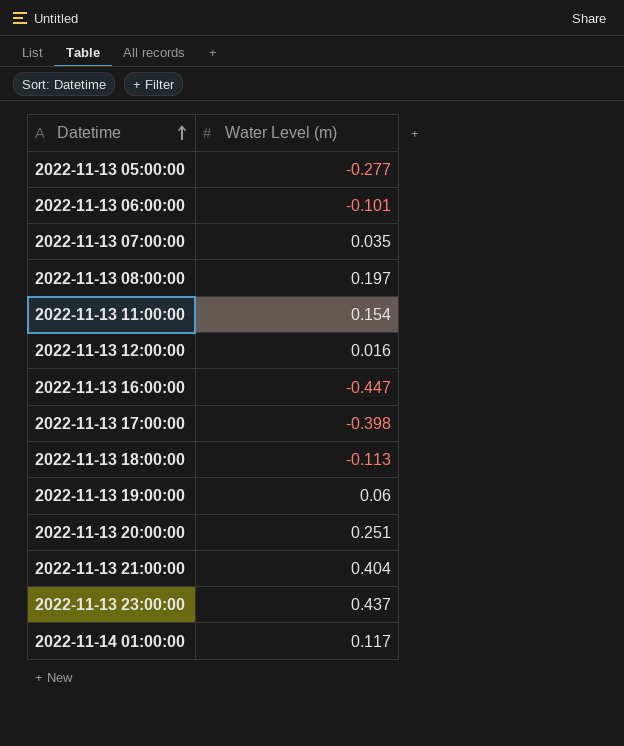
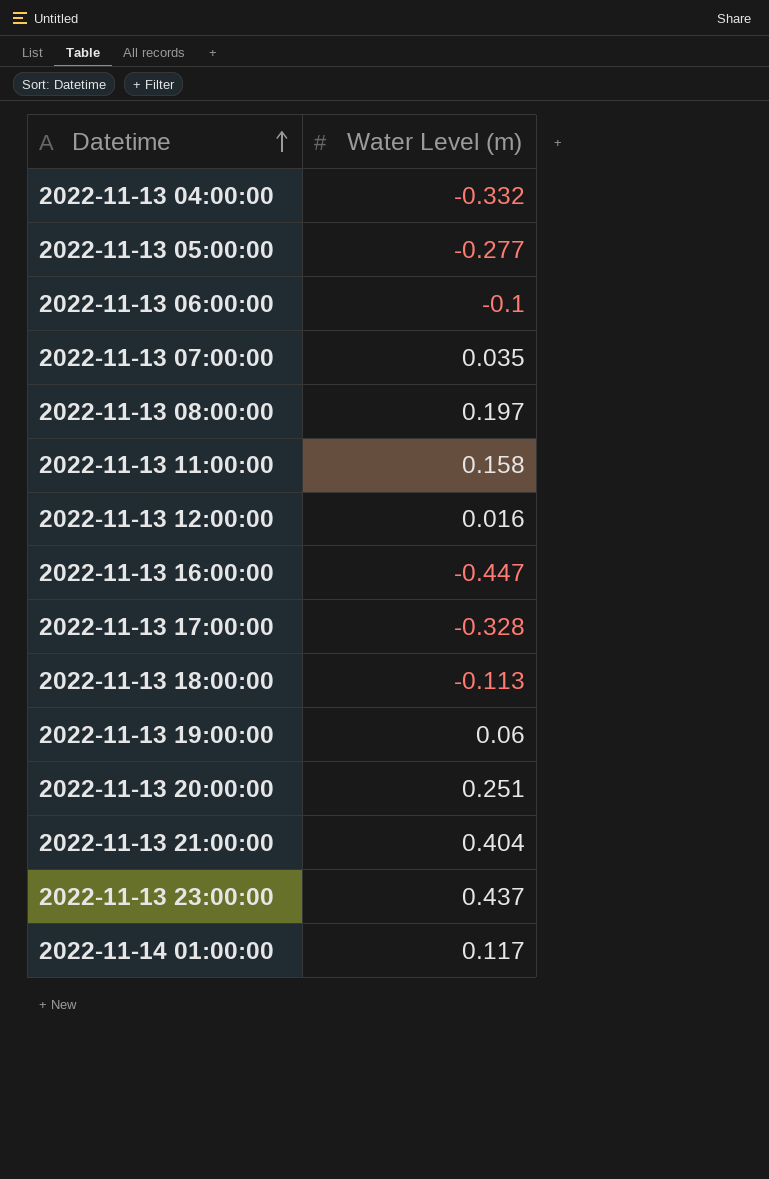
row 2022-11-13 04:00:00: none -> -0.332
2022-11-13 06:00:00 | Water Level (m): -0.101 -> -0.1
2022-11-13 11:00:00 | Water Level (m): 0.154 -> 0.158
2022-11-13 17:00:00 | Water Level (m): -0.398 -> -0.328

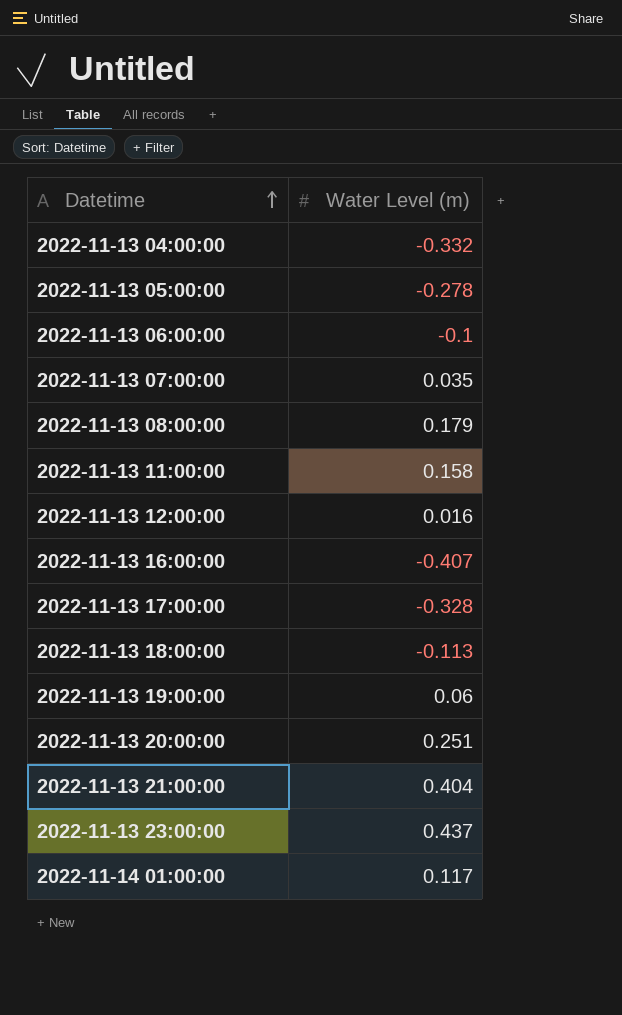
2022-11-13 05:00:00 | Water Level (m): -0.277 -> -0.278
2022-11-13 08:00:00 | Water Level (m): 0.197 -> 0.179
2022-11-13 16:00:00 | Water Level (m): -0.447 -> -0.407

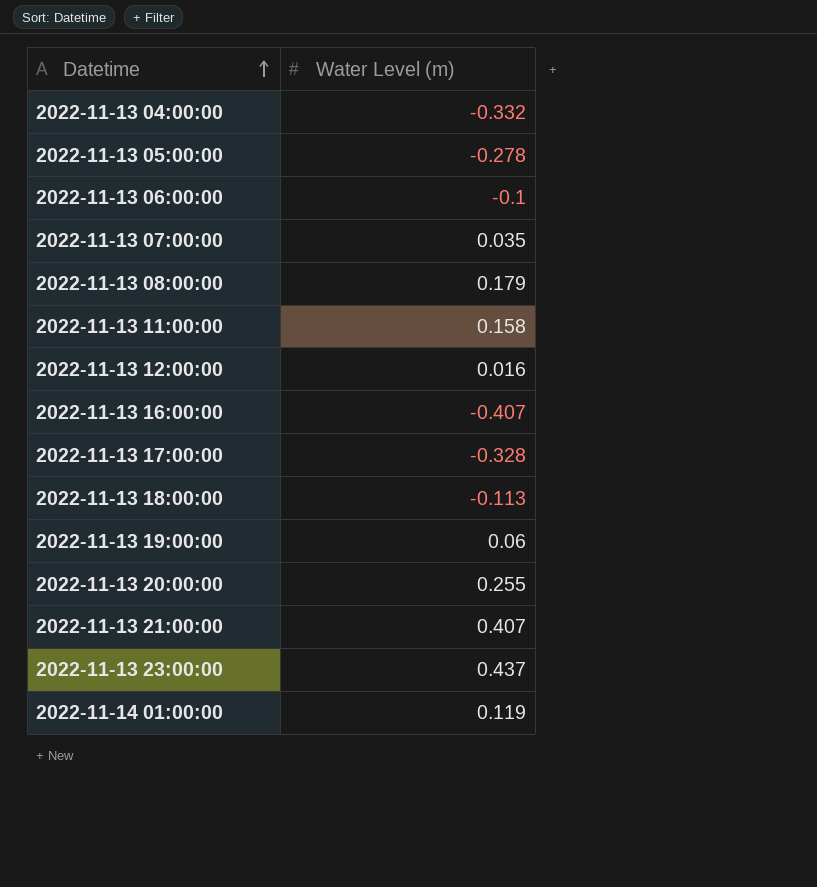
2022-11-13 20:00:00 | Water Level (m): 0.251 -> 0.255
2022-11-13 21:00:00 | Water Level (m): 0.404 -> 0.407
2022-11-14 01:00:00 | Water Level (m): 0.117 -> 0.119

